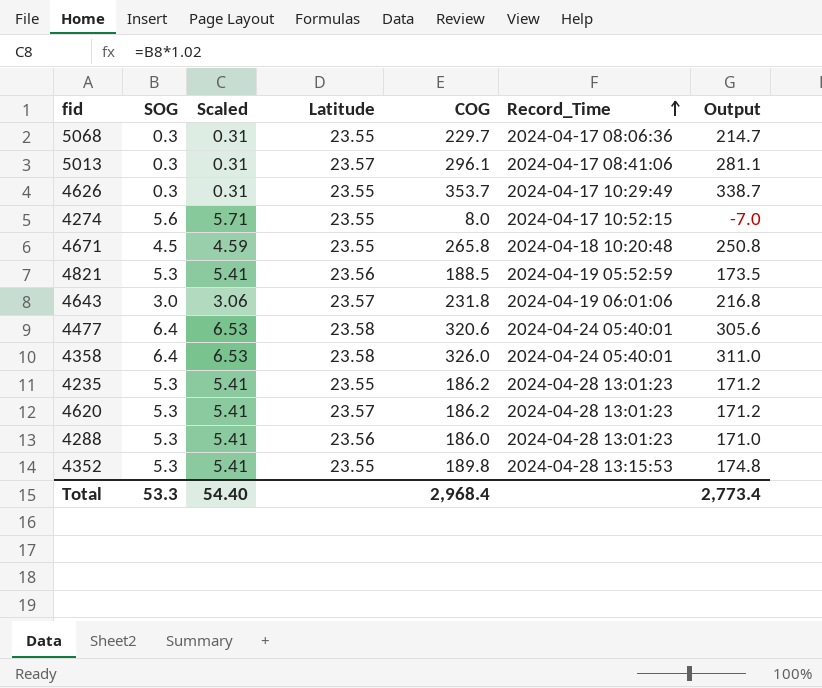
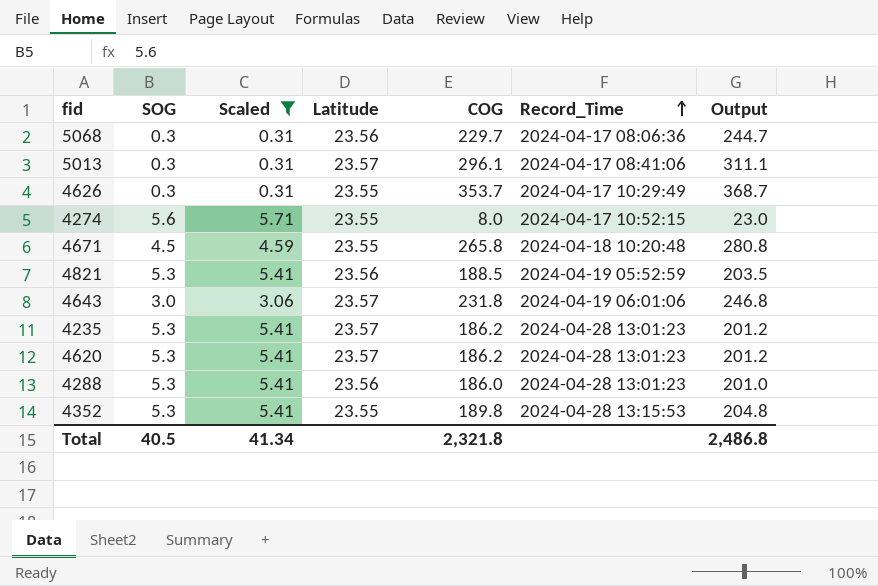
filter: none -> Scaled != 6.53
column Output | formula: [COG] - 15 -> [COG] + 15
5068 | Latitude: 23.55 -> 23.56
4235 | Latitude: 23.55 -> 23.57
Total | SOG: 53.3 -> 40.5
Total | Scaled: 54.40 -> 41.34
Total | COG: 2,968.4 -> 2,321.8
Total | Output: 2,773.4 -> 2,486.8

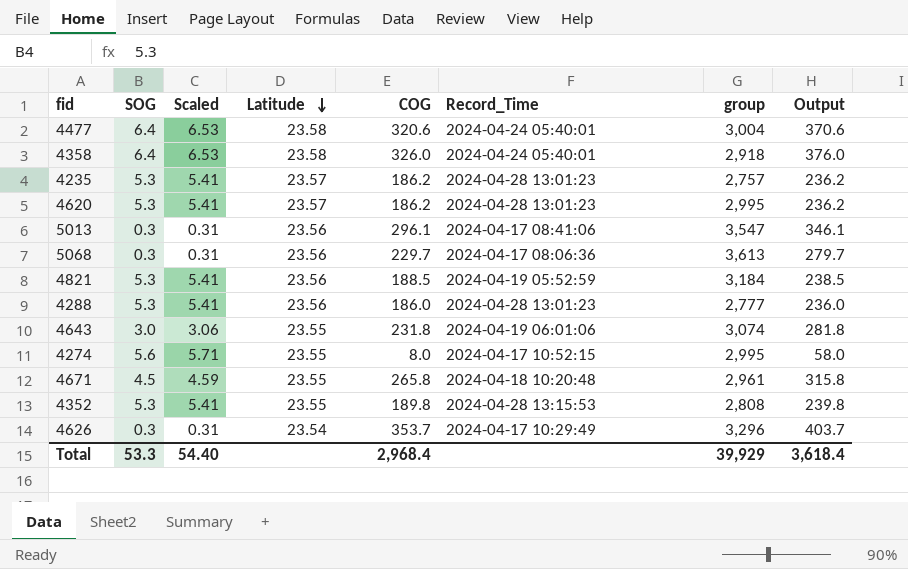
filter: Scaled != 6.53 -> none
row order: Record_Time ascending -> Latitude descending
column group | position: none -> 7
column Output | formula: [COG] + 15 -> [COG] + 50
5013 | Latitude: 23.57 -> 23.56
4643 | Latitude: 23.57 -> 23.55
4626 | Latitude: 23.55 -> 23.54
Total | SOG: 40.5 -> 53.3
Total | Scaled: 41.34 -> 54.40
Total | COG: 2,321.8 -> 2,968.4
Total | Output: 2,486.8 -> 3,618.4

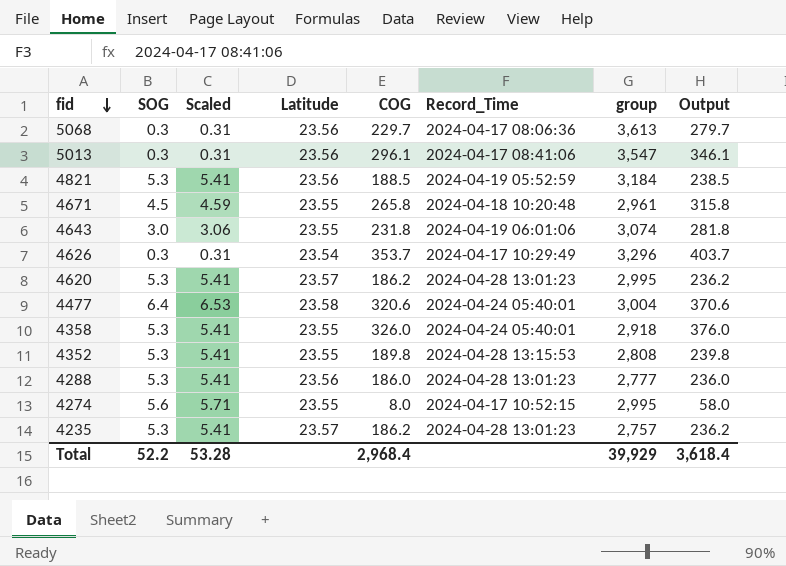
row order: Latitude descending -> fid descending
4358 | SOG: 6.4 -> 5.3
4358 | Scaled: 6.53 -> 5.41
4358 | Latitude: 23.58 -> 23.55
Total | SOG: 53.3 -> 52.2
Total | Scaled: 54.40 -> 53.28

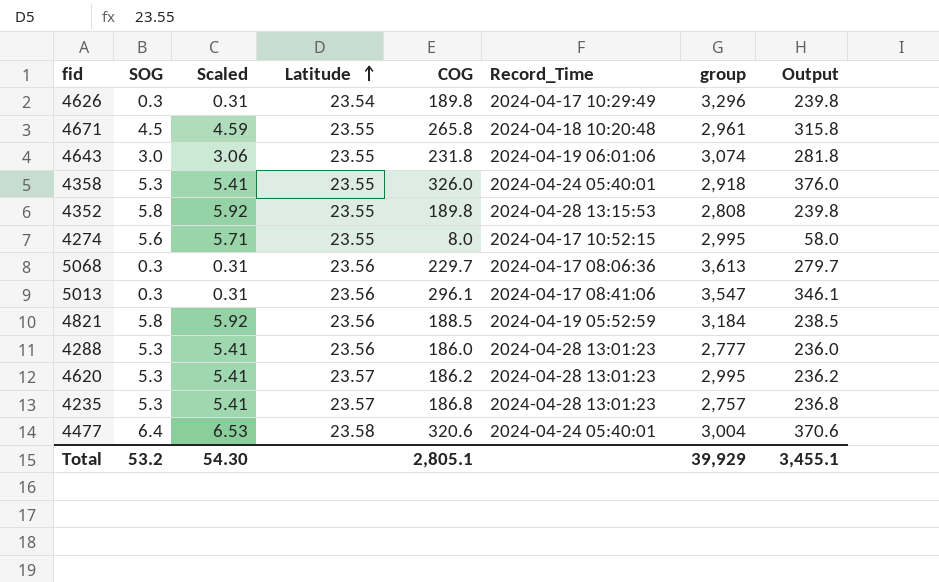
row order: fid descending -> Latitude ascending
4626 | COG: 353.7 -> 189.8
4626 | Output: 403.7 -> 239.8
4352 | SOG: 5.3 -> 5.8
4352 | Scaled: 5.41 -> 5.92
4821 | SOG: 5.3 -> 5.8
4821 | Scaled: 5.41 -> 5.92
4235 | COG: 186.2 -> 186.8
4235 | Output: 236.2 -> 236.8
Total | SOG: 52.2 -> 53.2
Total | Scaled: 53.28 -> 54.30
Total | COG: 2,968.4 -> 2,805.1
Total | Output: 3,618.4 -> 3,455.1

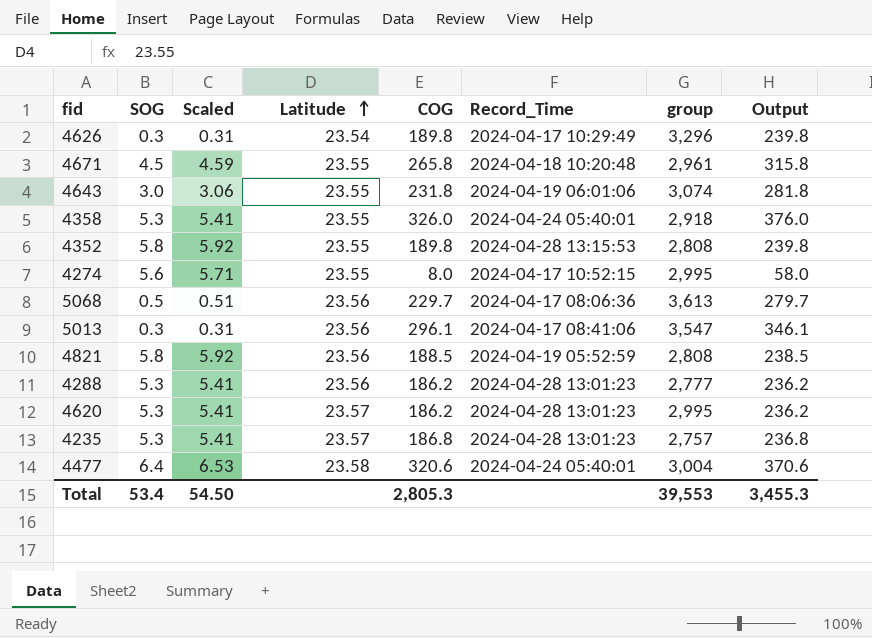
5068 | SOG: 0.3 -> 0.5
5068 | Scaled: 0.31 -> 0.51
4821 | group: 3,184 -> 2,808
4288 | COG: 186.0 -> 186.2
4288 | Output: 236.0 -> 236.2
Total | SOG: 53.2 -> 53.4
Total | Scaled: 54.30 -> 54.50
Total | COG: 2,805.1 -> 2,805.3
Total | group: 39,929 -> 39,553
Total | Output: 3,455.1 -> 3,455.3

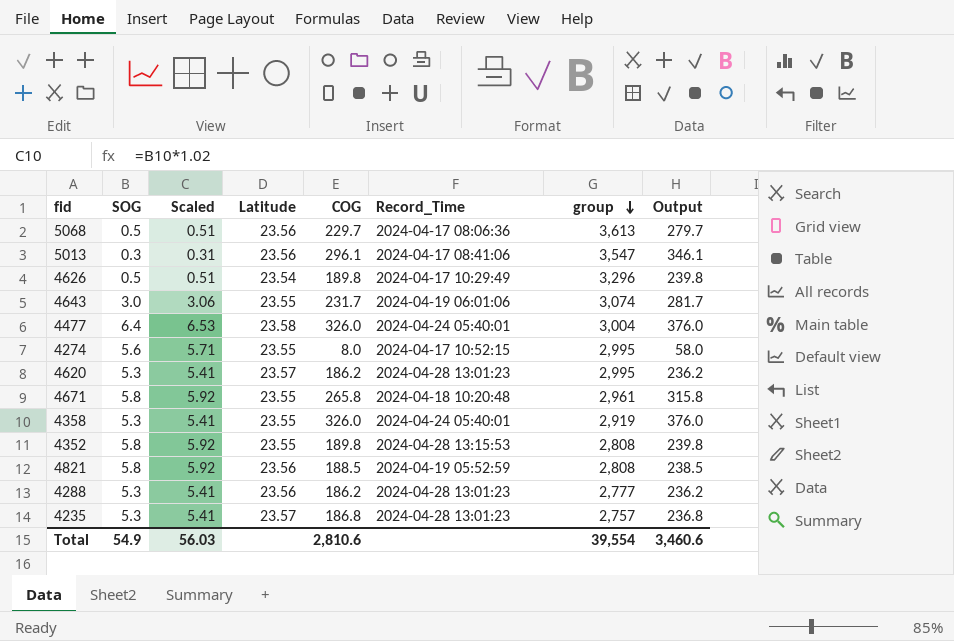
row order: Latitude ascending -> group descending
4626 | SOG: 0.3 -> 0.5
4626 | Scaled: 0.31 -> 0.51
4643 | COG: 231.8 -> 231.7
4643 | Output: 281.8 -> 281.7
4477 | COG: 320.6 -> 326.0
4477 | Output: 370.6 -> 376.0
4671 | SOG: 4.5 -> 5.8
4671 | Scaled: 4.59 -> 5.92
4358 | group: 2,918 -> 2,919
Total | SOG: 53.4 -> 54.9
Total | Scaled: 54.50 -> 56.03
Total | COG: 2,805.3 -> 2,810.6
Total | group: 39,553 -> 39,554
Total | Output: 3,455.3 -> 3,460.6

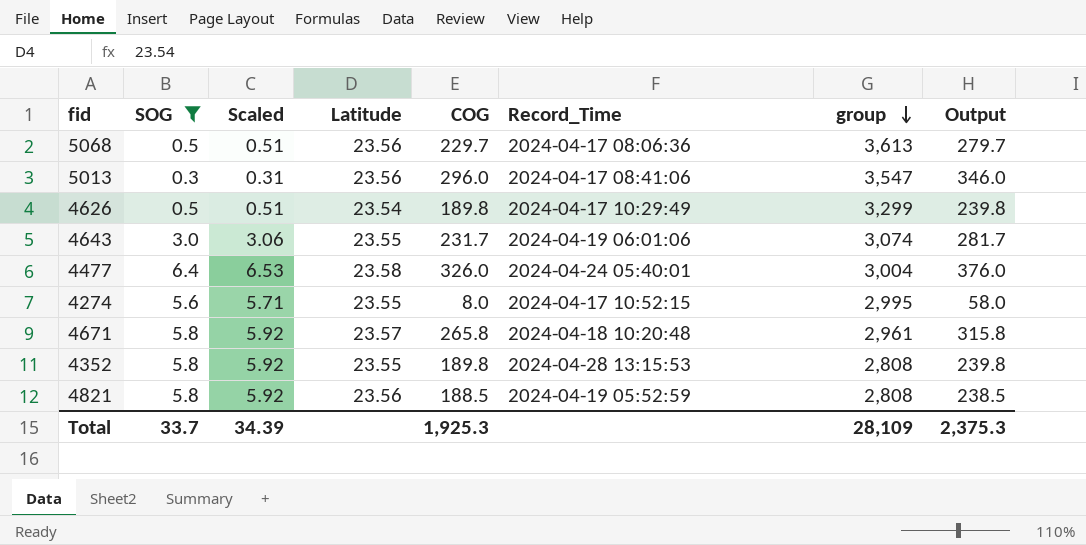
filter: none -> SOG != 5.3
5013 | COG: 296.1 -> 296.0
5013 | Output: 346.1 -> 346.0
4626 | group: 3,296 -> 3,299
4671 | Latitude: 23.55 -> 23.57
Total | SOG: 54.9 -> 33.7
Total | Scaled: 56.03 -> 34.39
Total | COG: 2,810.6 -> 1,925.3
Total | group: 39,554 -> 28,109
Total | Output: 3,460.6 -> 2,375.3

